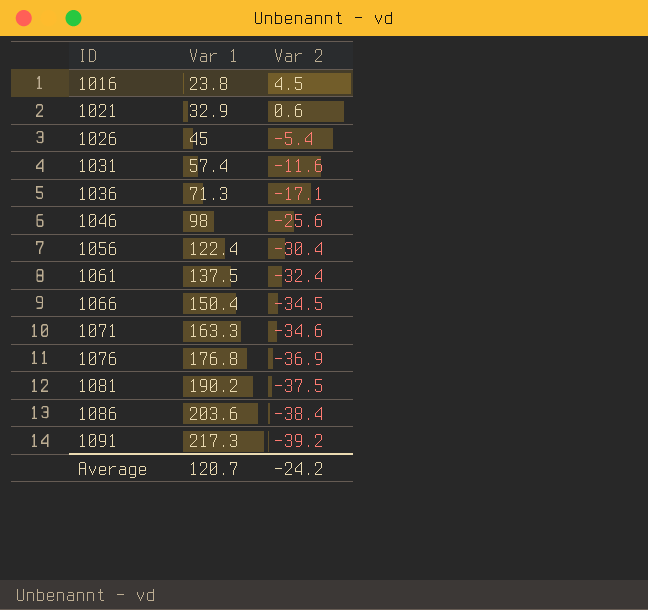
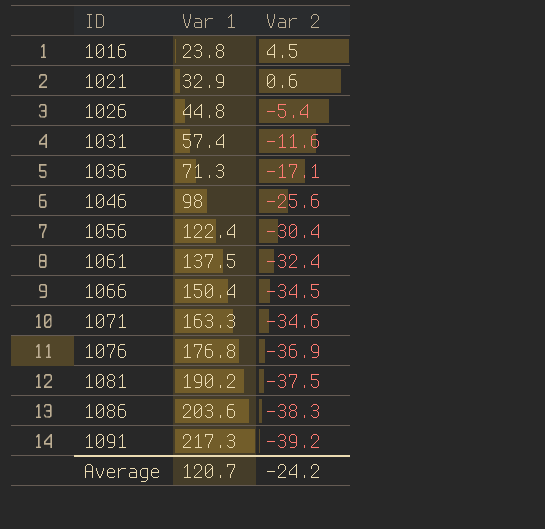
1026 | Var 1: 45 -> 44.8
1086 | Var 2: -38.4 -> -38.3

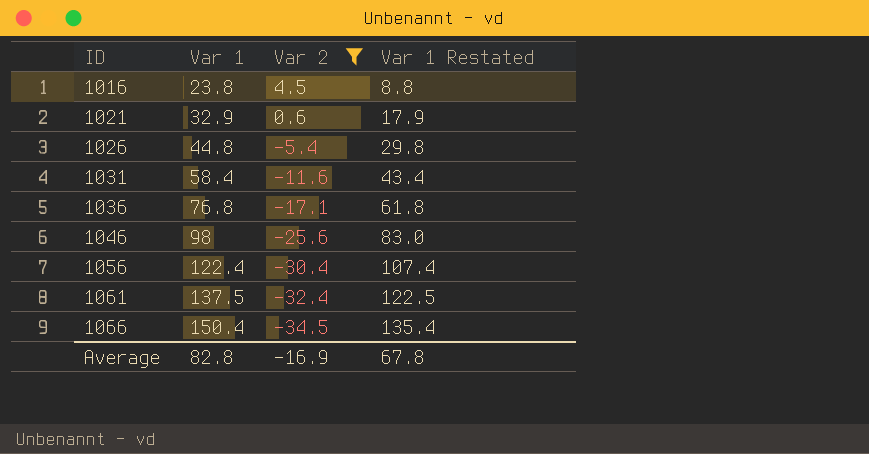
filter: none -> Var 2 >= -34.5
column Var 1 Restated | formula: none -> [Var 1] - 15
1031 | Var 1: 57.4 -> 58.4
1036 | Var 1: 71.3 -> 76.8
Average | Var 1: 120.7 -> 82.8
Average | Var 2: -24.2 -> -16.9

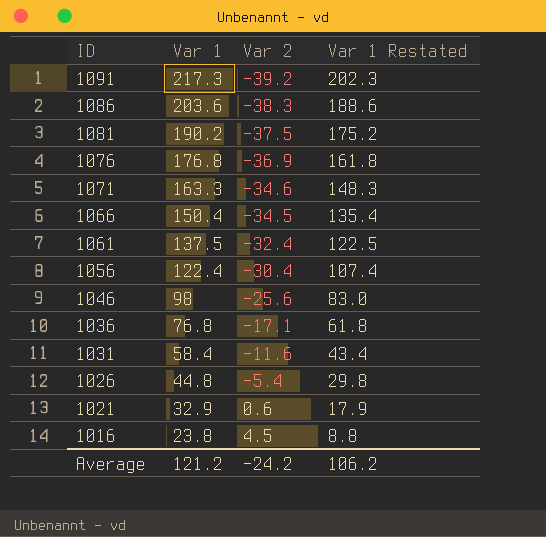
filter: Var 2 >= -34.5 -> none
row order: ID ascending -> ID descending
Average | Var 1: 82.8 -> 121.2
Average | Var 2: -16.9 -> -24.2
Average | Var 1 Restated: 67.8 -> 106.2

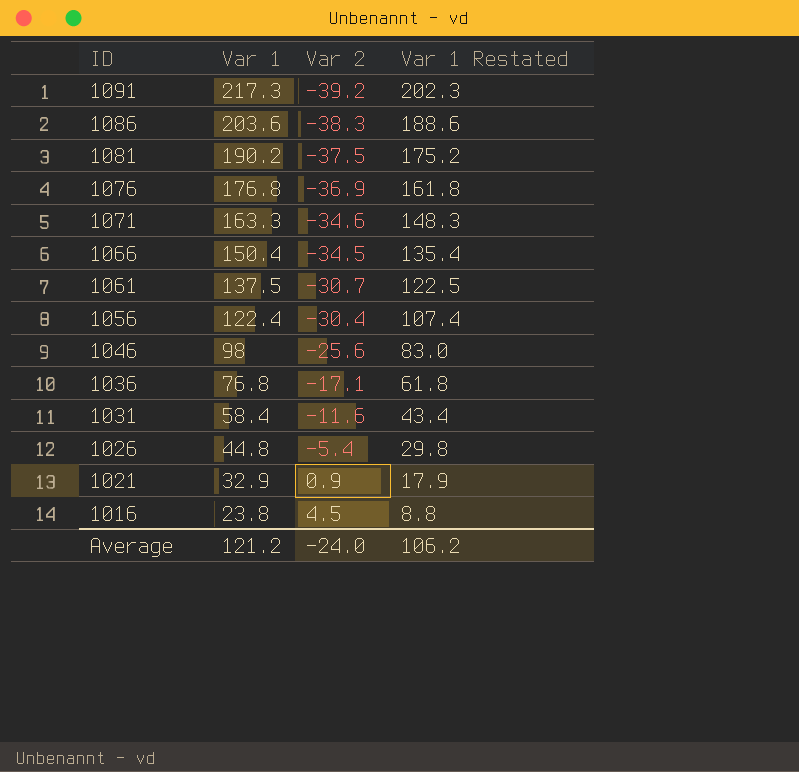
1061 | Var 2: -32.4 -> -30.7
1021 | Var 2: 0.6 -> 0.9
Average | Var 2: -24.2 -> -24.0

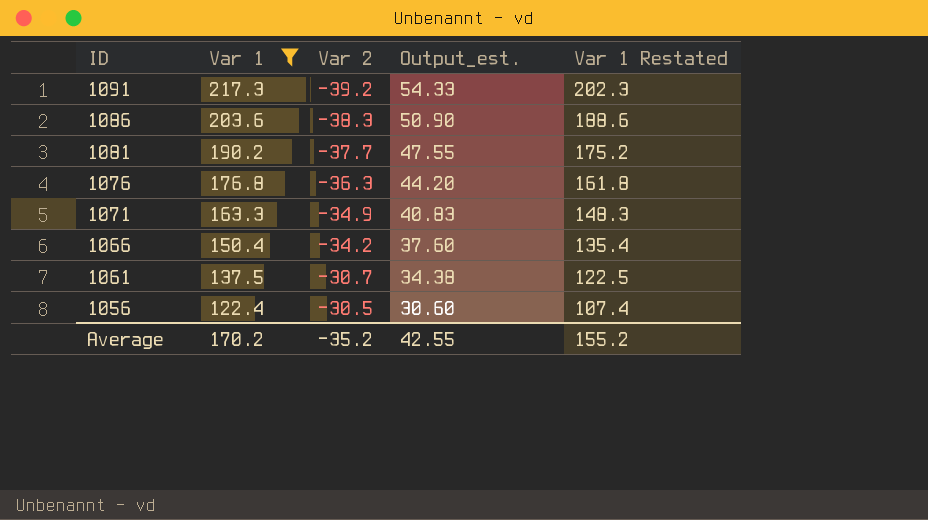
filter: none -> Var 1 >= 122.4
column Output_est. | formula: none -> [Var 1] * 0.25
1081 | Var 2: -37.5 -> -37.7
1076 | Var 2: -36.9 -> -36.3
1071 | Var 2: -34.6 -> -34.9
1066 | Var 2: -34.5 -> -34.2
1056 | Var 2: -30.4 -> -30.5
Average | Var 1: 121.2 -> 170.2
Average | Var 2: -24.0 -> -35.2
Average | Var 1 Restated: 106.2 -> 155.2

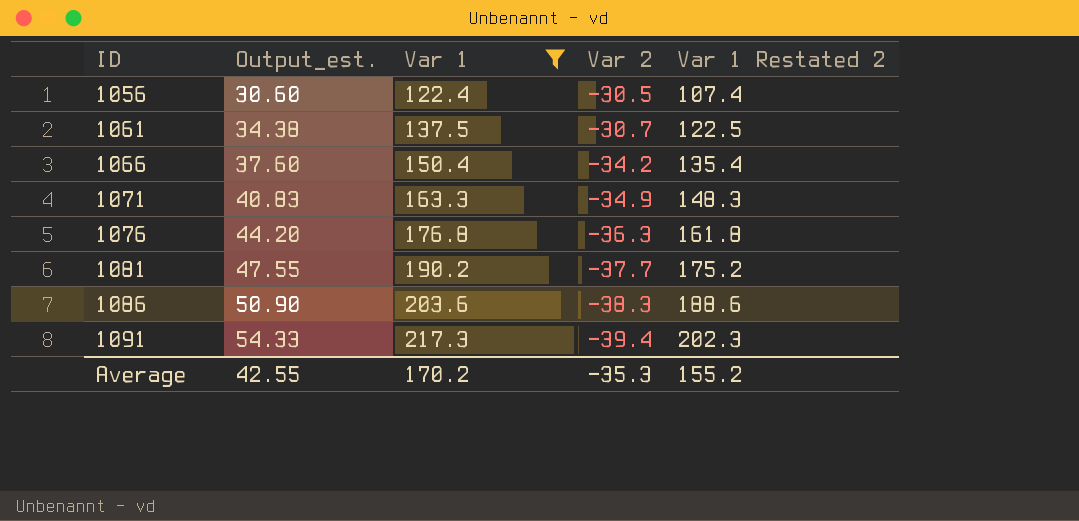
row order: ID descending -> ID ascending
column Output_est. | position: 4 -> 2
column name: Var 1 Restated -> Var 1 Restated 2
1091 | Var 2: -39.2 -> -39.4
Average | Var 2: -35.2 -> -35.3

